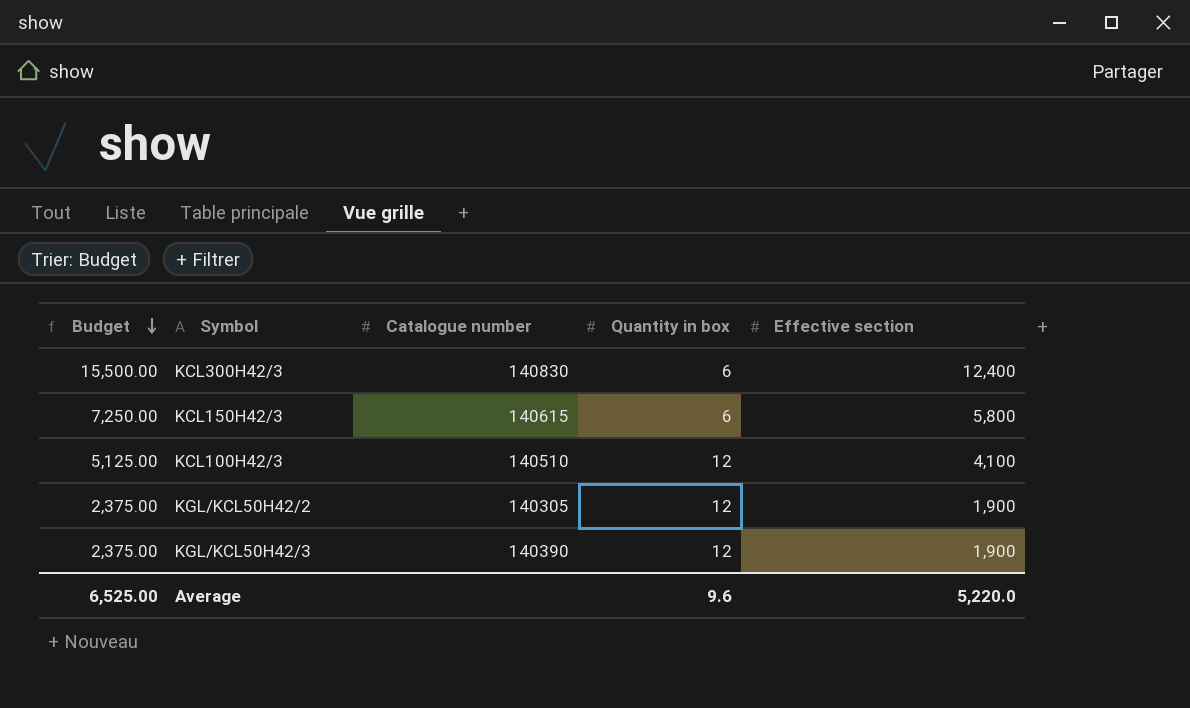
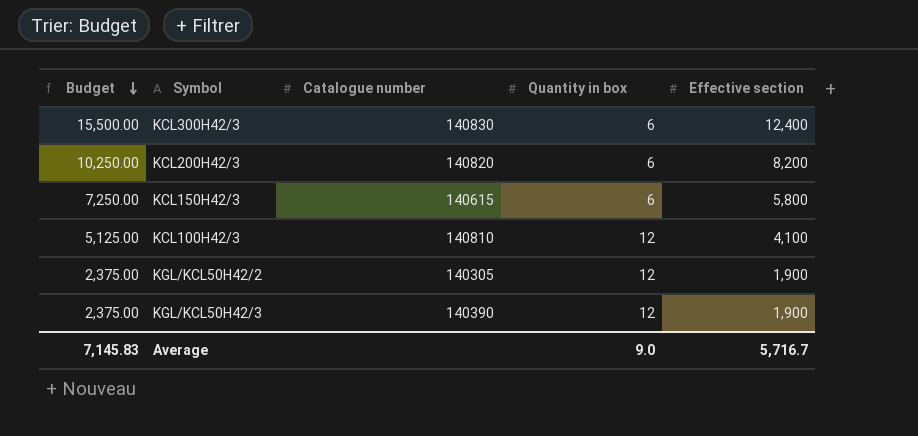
row KCL200H42/3: none -> 10,250.00 | 140820 | 6 | 8,200
KCL100H42/3 | Catalogue number: 140510 -> 140810
Average | Budget: 6,525.00 -> 7,145.83
Average | Quantity in box: 9.6 -> 9.0
Average | Effective section: 5,220.0 -> 5,716.7

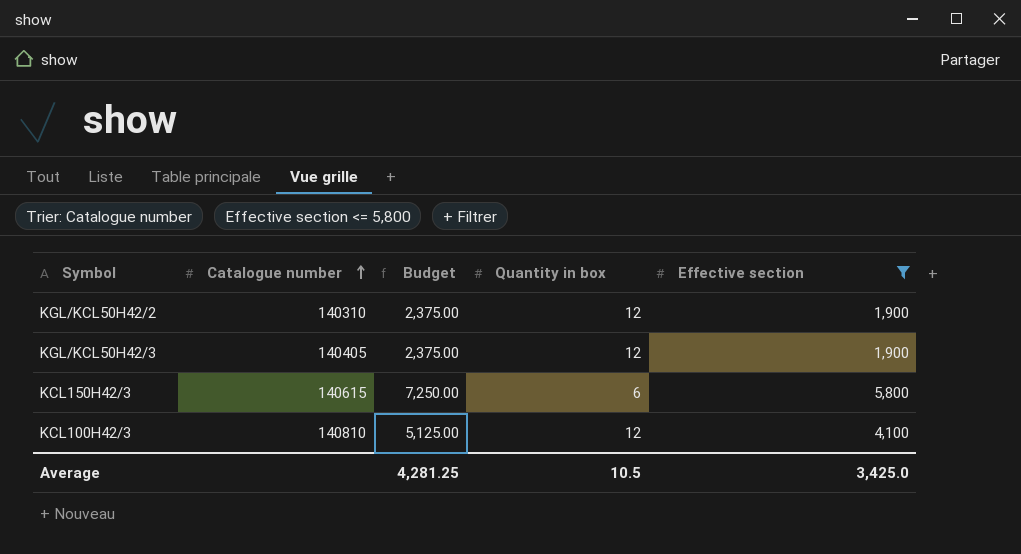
filter: none -> Effective section <= 5,800
row order: Budget descending -> Catalogue number ascending
column Budget | position: 1 -> 3
KGL/KCL50H42/2 | Catalogue number: 140305 -> 140310
KGL/KCL50H42/3 | Catalogue number: 140390 -> 140405
Average | Budget: 7,145.83 -> 4,281.25
Average | Quantity in box: 9.0 -> 10.5
Average | Effective section: 5,716.7 -> 3,425.0

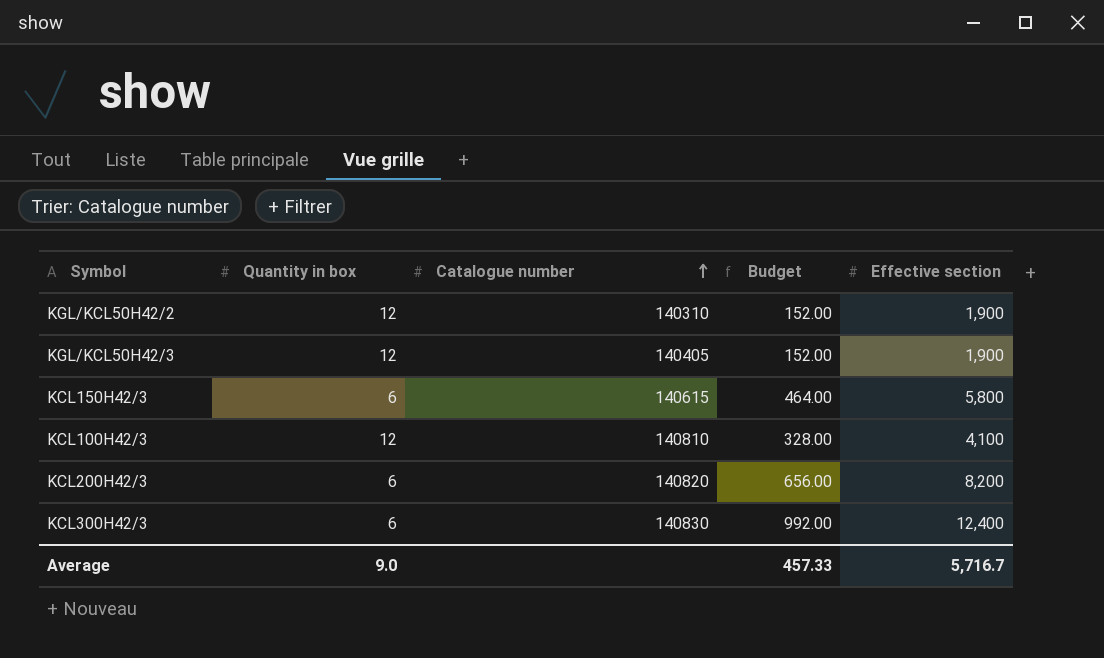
filter: Effective section <= 5,800 -> none
column Quantity in box | position: 4 -> 2
column Budget | formula: [Effective section] * 1.25 -> [Effective section] * 0.08
Average | Quantity in box: 10.5 -> 9.0
Average | Budget: 4,281.25 -> 457.33
Average | Effective section: 3,425.0 -> 5,716.7

